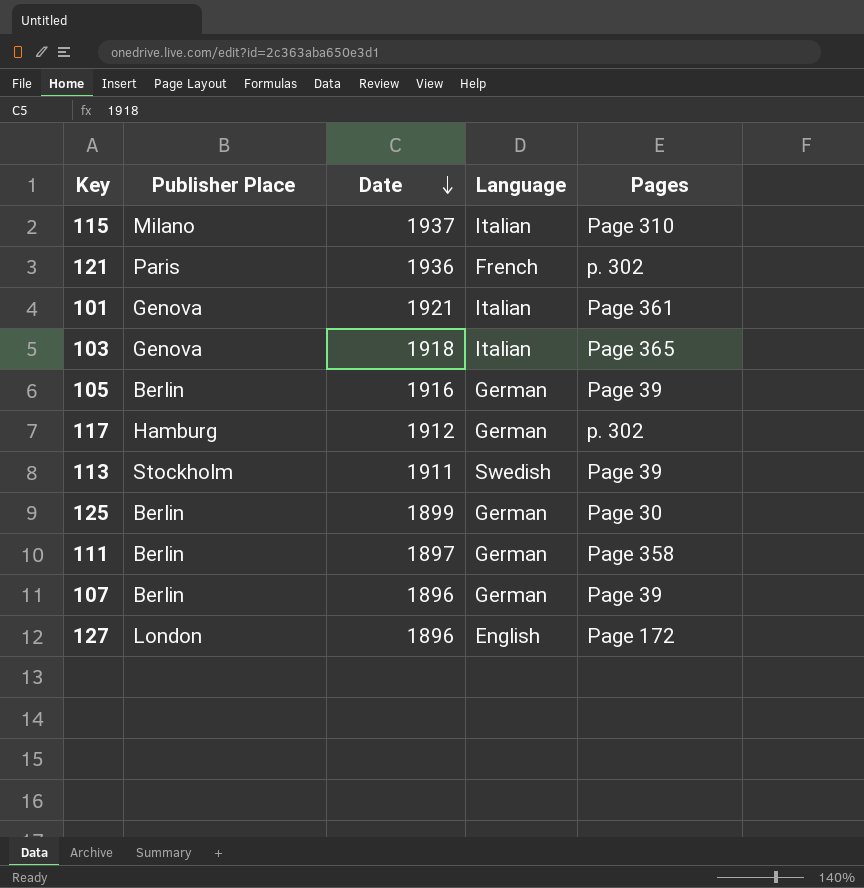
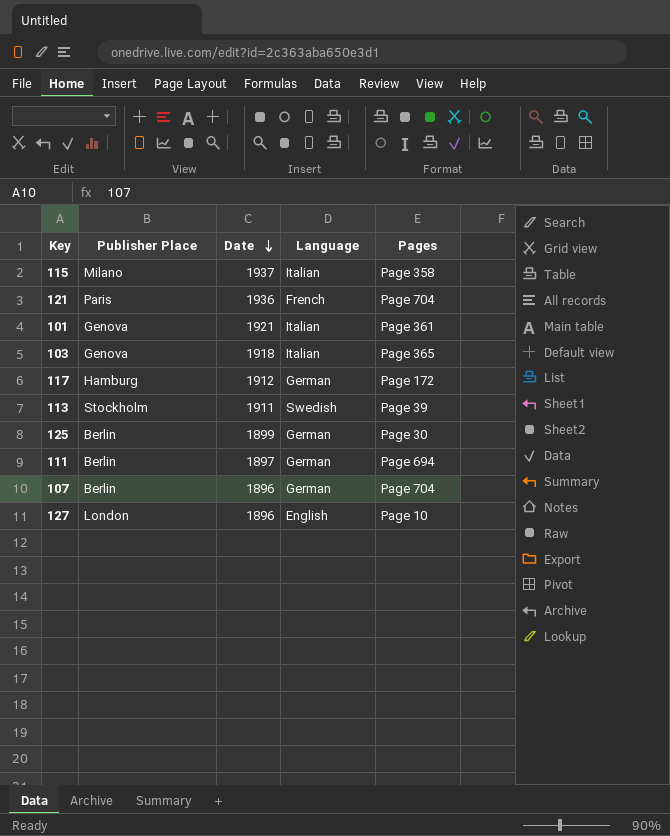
row 105: Berlin | 1916 | German | Page 39 -> none
115 | Pages: Page 310 -> Page 358
121 | Pages: p. 302 -> Page 704
117 | Pages: p. 302 -> Page 172
111 | Pages: Page 358 -> Page 694
107 | Pages: Page 39 -> Page 704
127 | Pages: Page 172 -> Page 10

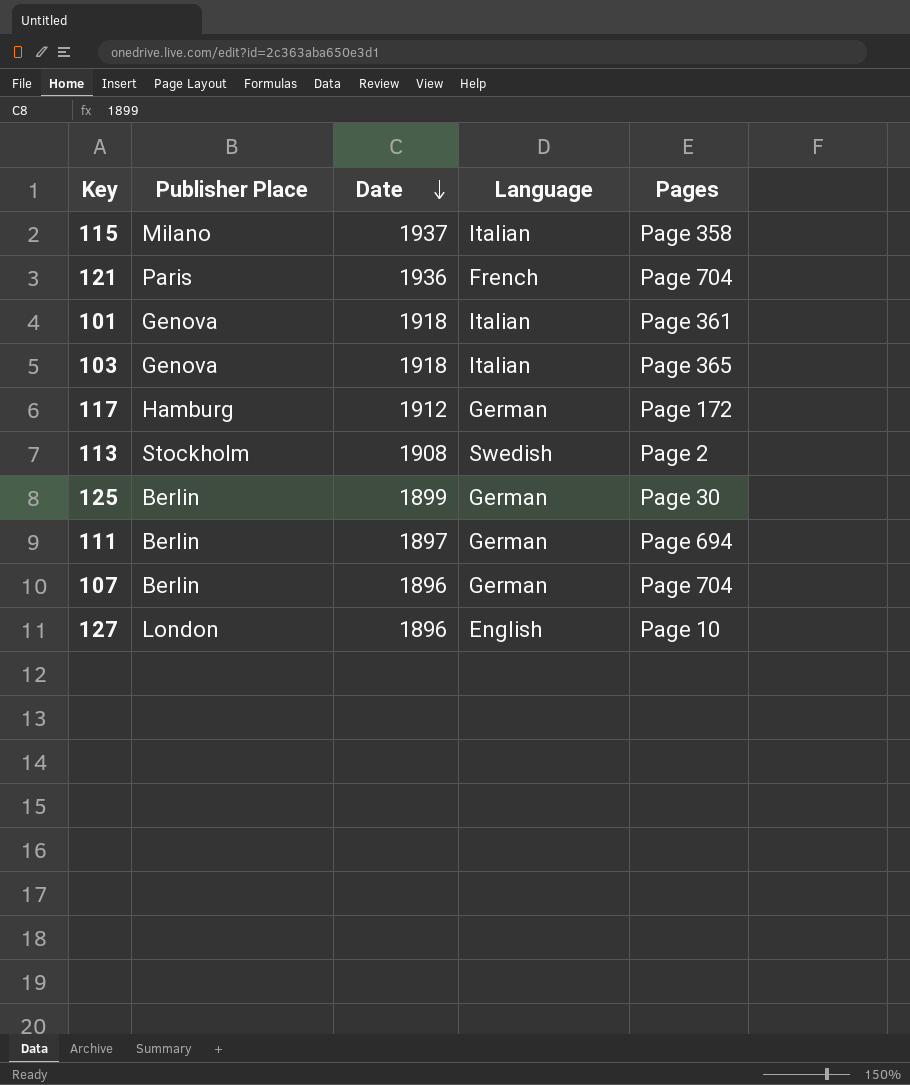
101 | Date: 1921 -> 1918
113 | Date: 1911 -> 1908
113 | Pages: Page 39 -> Page 2

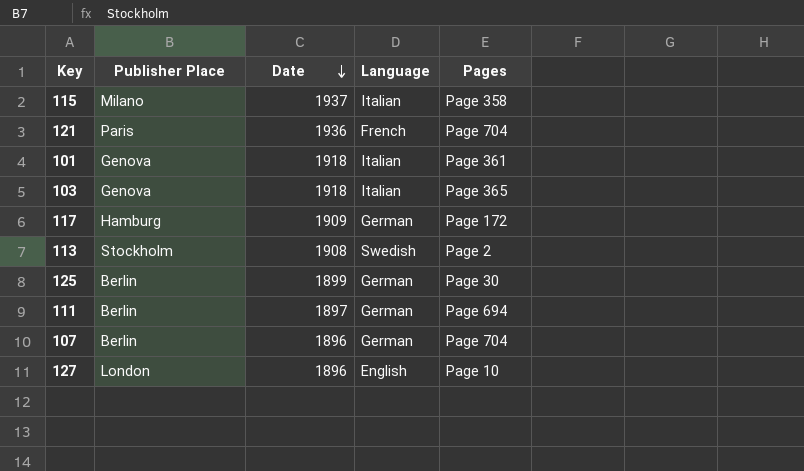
117 | Date: 1912 -> 1909

